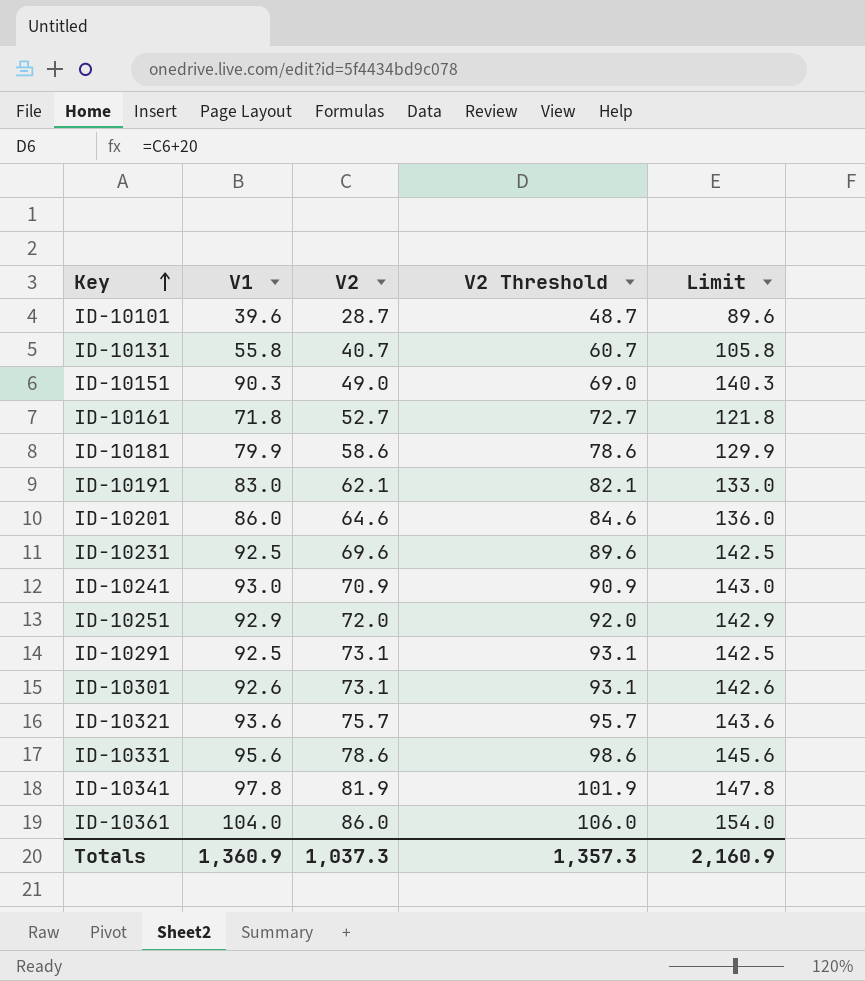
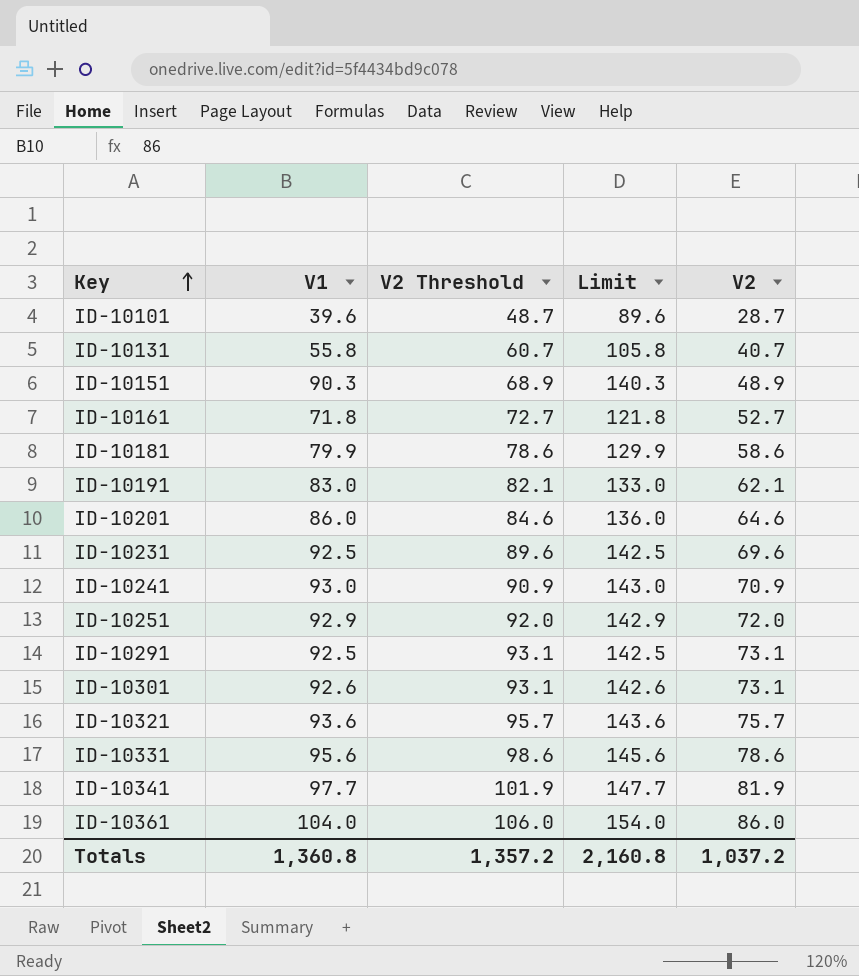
column V2 | position: 3 -> 5
ID-10151 | V2 Threshold: 69.0 -> 68.9
ID-10151 | V2: 49.0 -> 48.9
ID-10341 | V1: 97.8 -> 97.7
ID-10341 | Limit: 147.8 -> 147.7
Totals | V1: 1,360.9 -> 1,360.8
Totals | V2 Threshold: 1,357.3 -> 1,357.2
Totals | Limit: 2,160.9 -> 2,160.8
Totals | V2: 1,037.3 -> 1,037.2

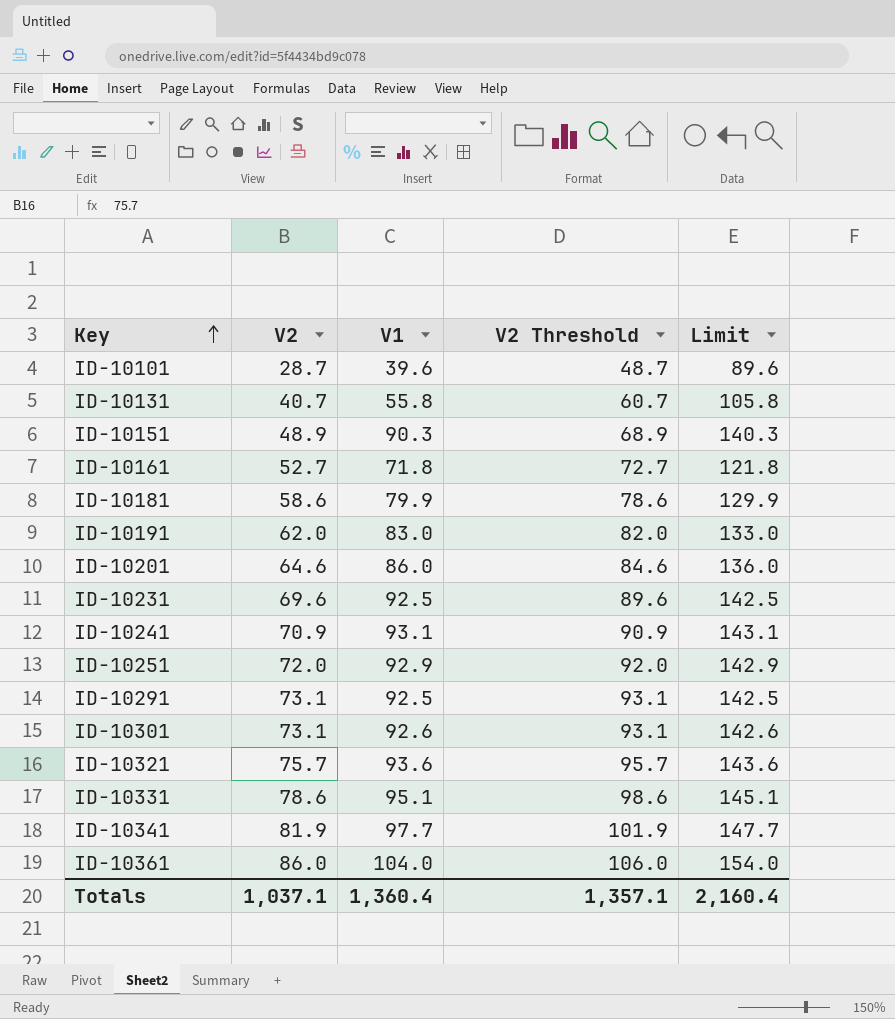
column V2 | position: 5 -> 2
ID-10191 | V2: 62.1 -> 62.0
ID-10191 | V2 Threshold: 82.1 -> 82.0
ID-10241 | V1: 93.0 -> 93.1
ID-10241 | Limit: 143.0 -> 143.1
ID-10331 | V1: 95.6 -> 95.1
ID-10331 | Limit: 145.6 -> 145.1
Totals | V2: 1,037.2 -> 1,037.1
Totals | V1: 1,360.8 -> 1,360.4
Totals | V2 Threshold: 1,357.2 -> 1,357.1
Totals | Limit: 2,160.8 -> 2,160.4

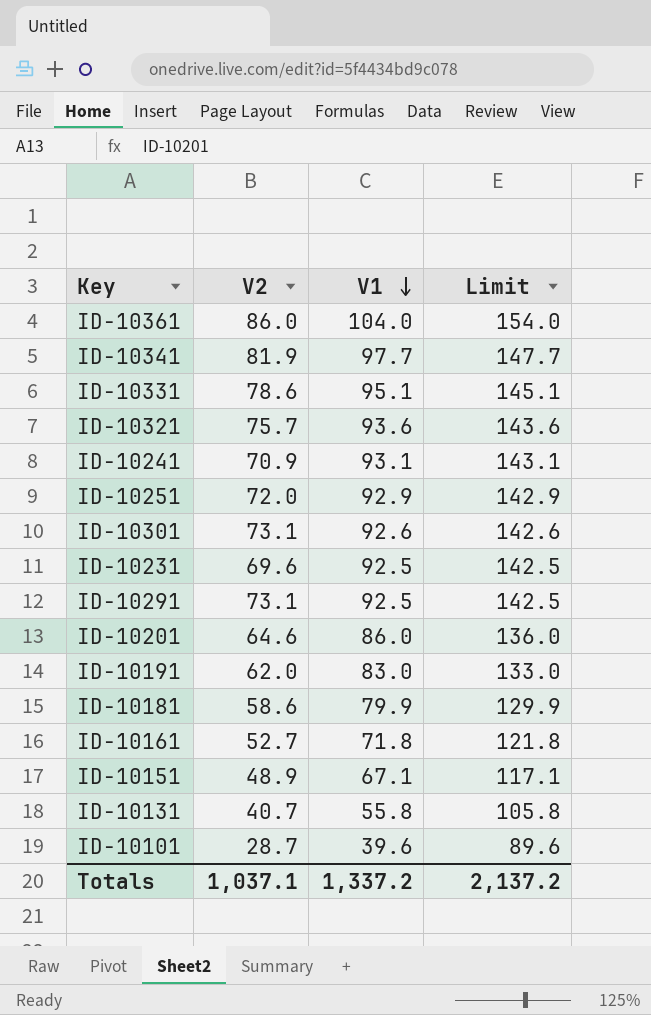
row order: Key ascending -> V1 descending
column V2 Threshold | formula: [V2] + 20 -> none
ID-10151 | V1: 90.3 -> 67.1
ID-10151 | Limit: 140.3 -> 117.1
Totals | V1: 1,360.4 -> 1,337.2
Totals | Limit: 2,160.4 -> 2,137.2

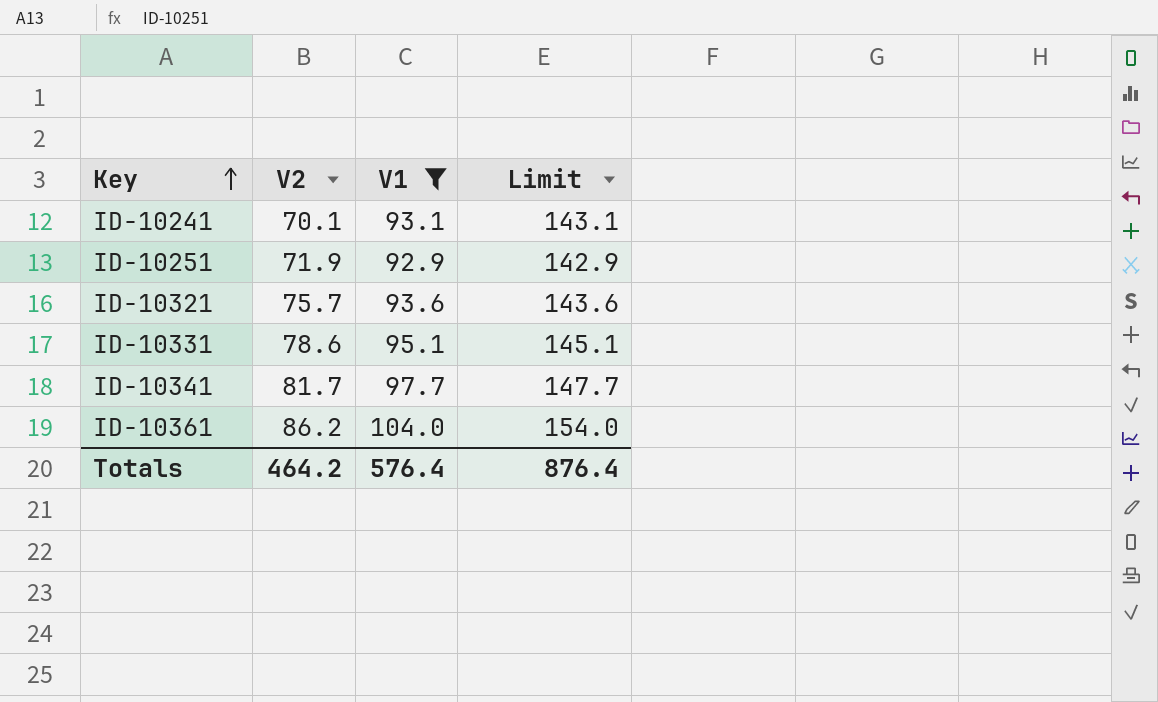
filter: none -> V1 >= 92.9
row order: V1 descending -> Key ascending
ID-10241 | V2: 70.9 -> 70.1
ID-10251 | V2: 72.0 -> 71.9
ID-10341 | V2: 81.9 -> 81.7
ID-10361 | V2: 86.0 -> 86.2
Totals | V2: 1,037.1 -> 464.2
Totals | V1: 1,337.2 -> 576.4
Totals | Limit: 2,137.2 -> 876.4

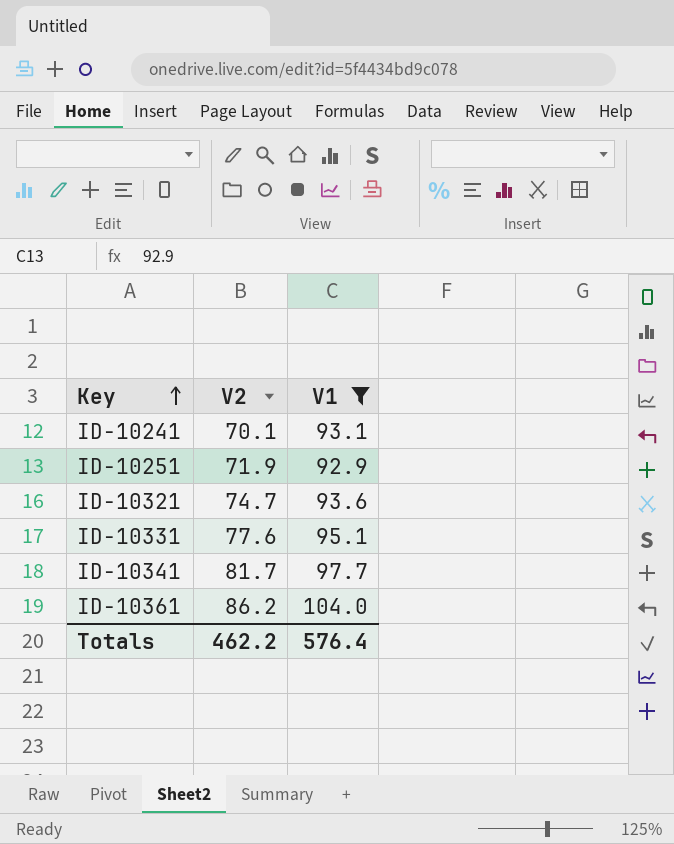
column Limit | formula: [V1] + 50 -> none
ID-10321 | V2: 75.7 -> 74.7
ID-10331 | V2: 78.6 -> 77.6
Totals | V2: 464.2 -> 462.2

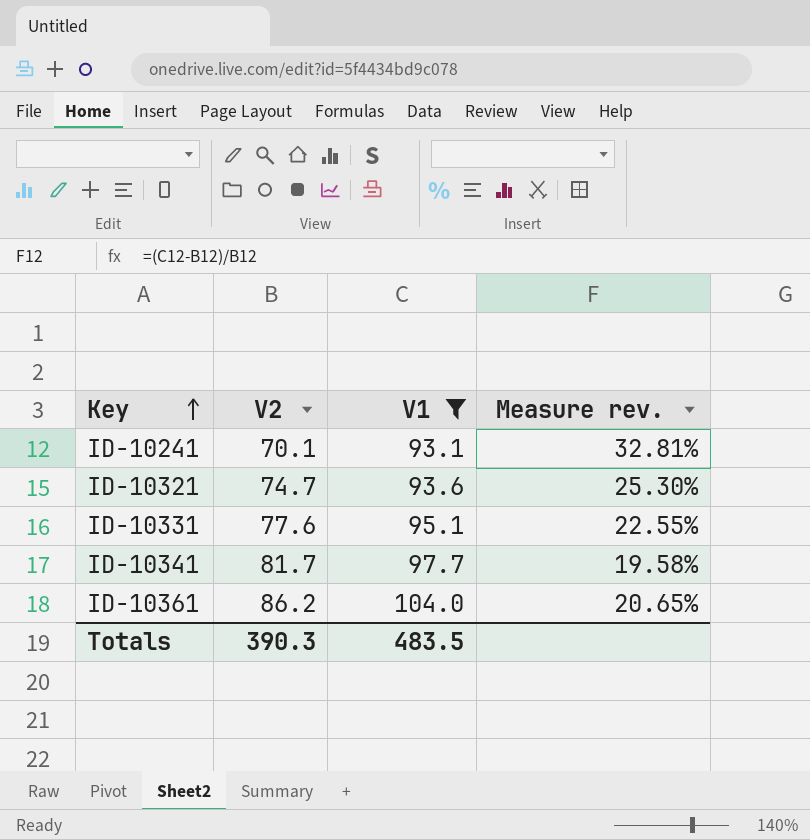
column Measure rev. | formula: none -> ([V1] - [V2]) / [V2]
row ID-10251: 71.9 | 92.9 -> none
Totals | V2: 462.2 -> 390.3
Totals | V1: 576.4 -> 483.5

